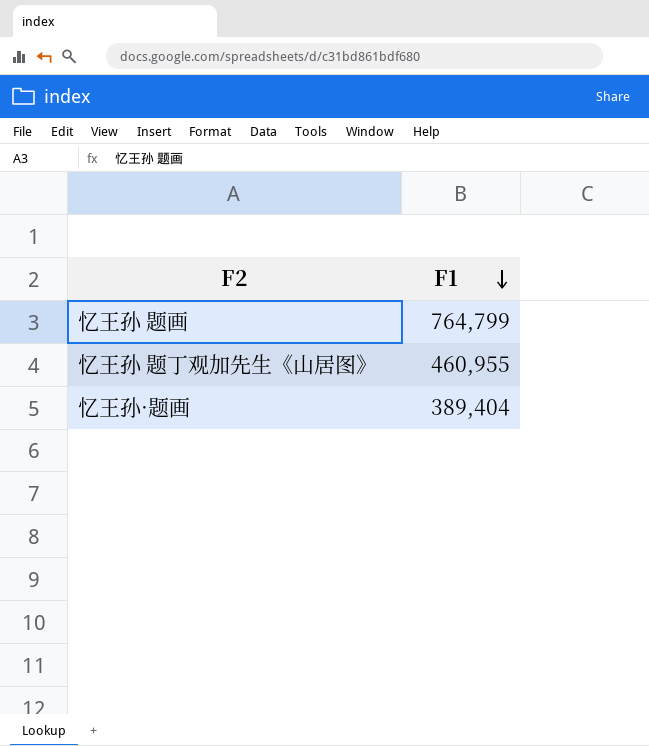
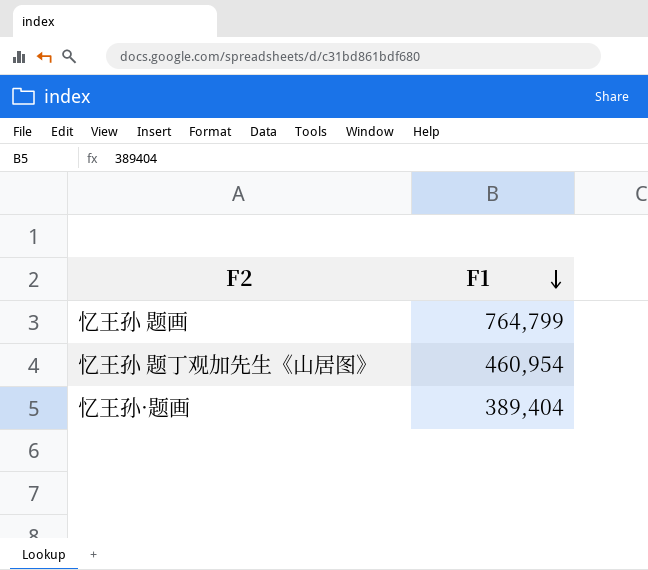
忆王孙 题丁观加先生《山居图》 | F1: 460,955 -> 460,954

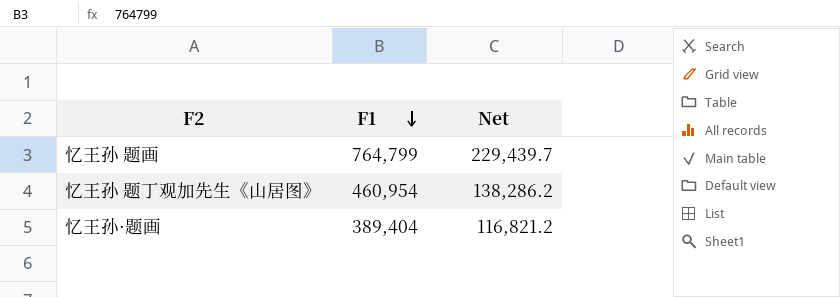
column Net | formula: none -> [F1] * 0.3

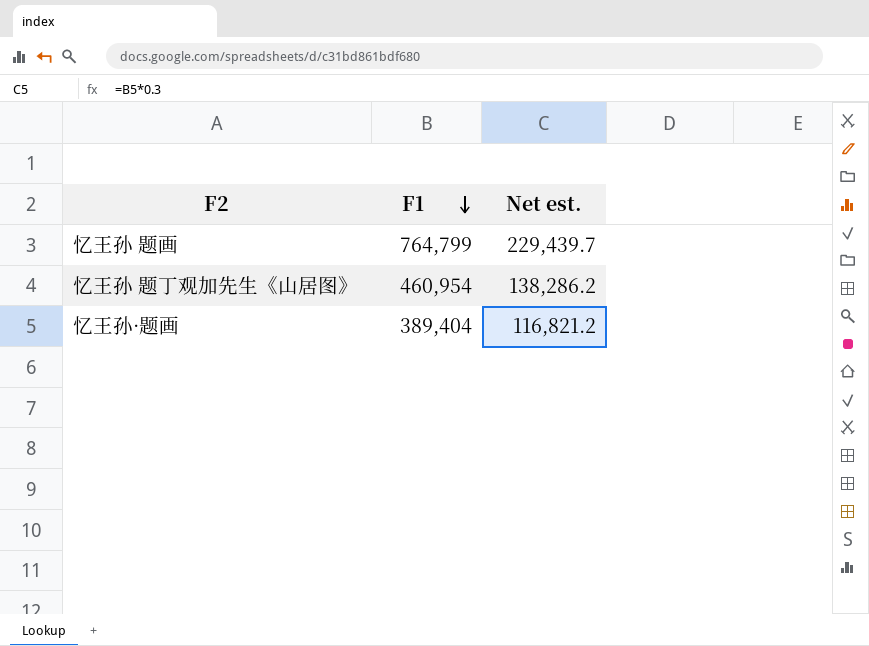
column name: Net -> Net est.

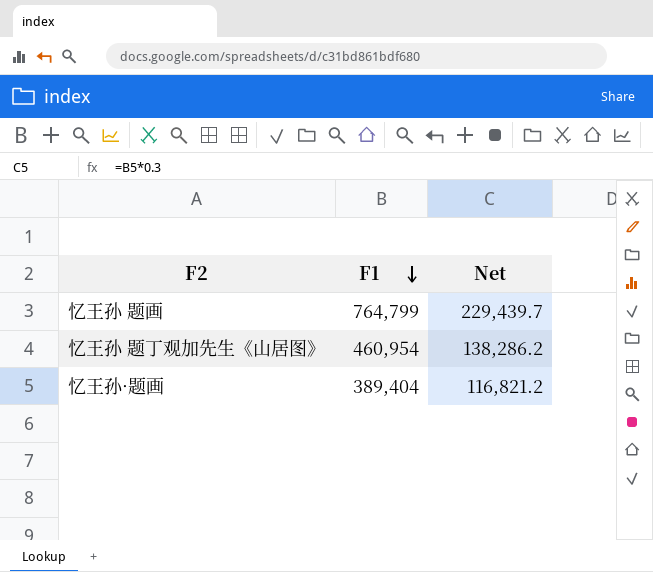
column name: Net est. -> Net

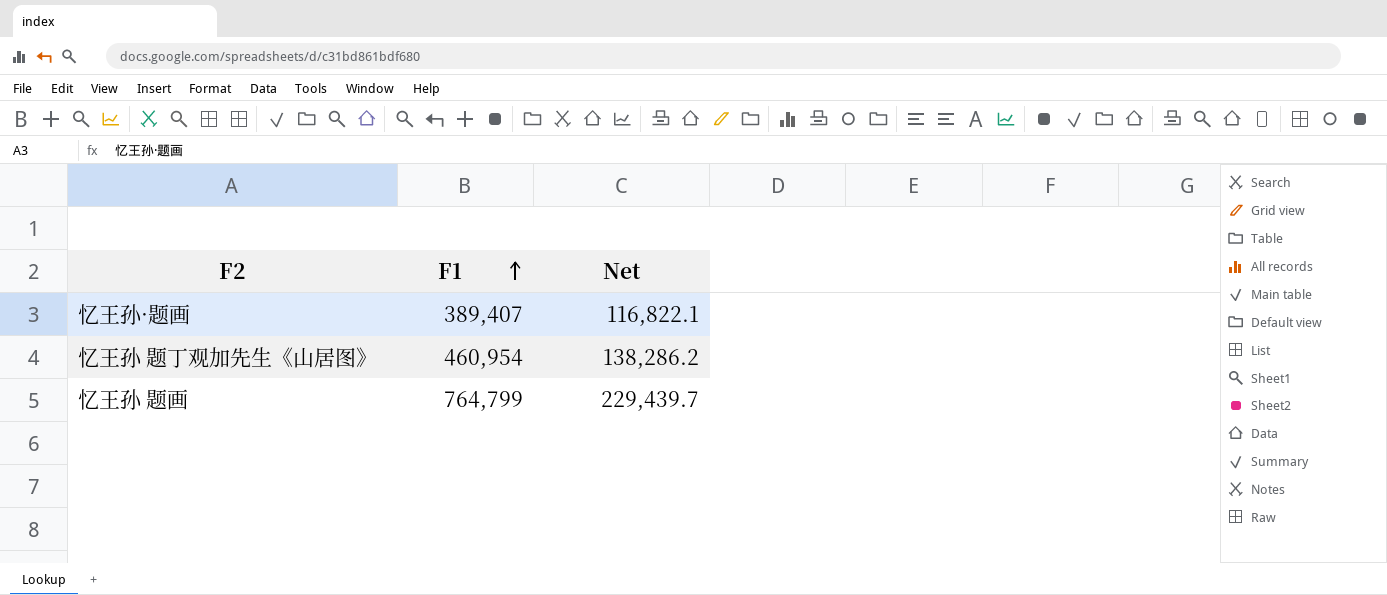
row order: F1 descending -> F1 ascending
忆王孙·题画 | F1: 389,404 -> 389,407
忆王孙·题画 | Net: 116,821.2 -> 116,822.1

